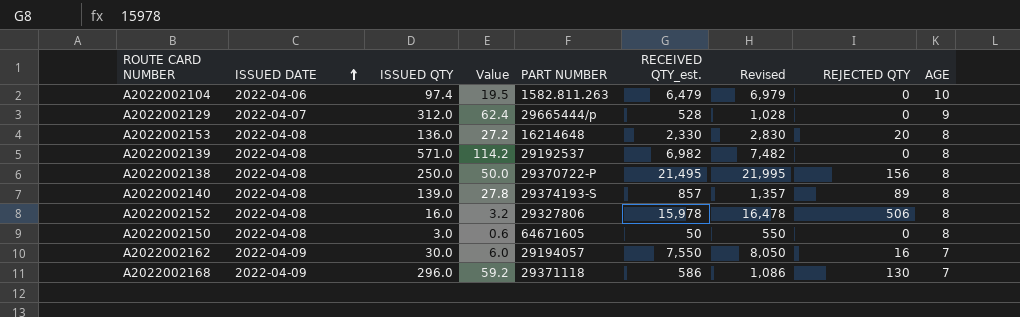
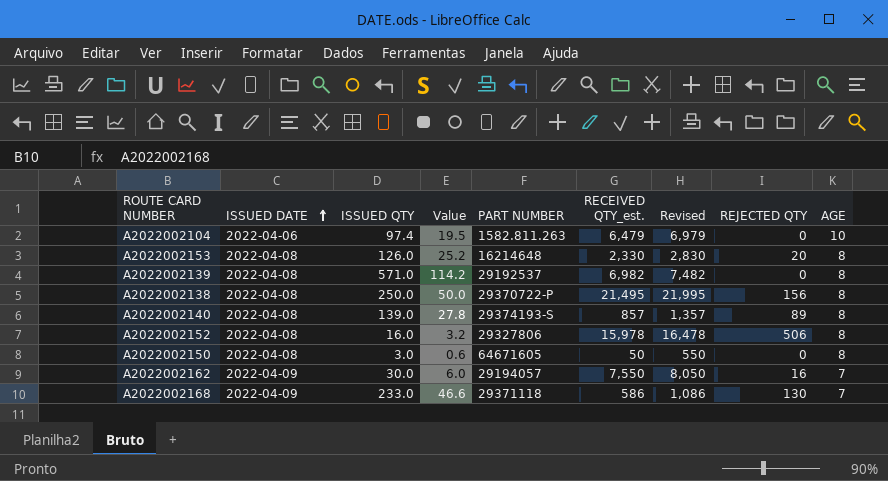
row A2022002129: 2022-04-07 | 312.0 | 62.4 | 29665444/p | 528 | 1,028 | 0 | 9 -> none
A2022002153 | ISSUED QTY: 136.0 -> 126.0
A2022002153 | Value: 27.2 -> 25.2
A2022002168 | ISSUED QTY: 296.0 -> 233.0
A2022002168 | Value: 59.2 -> 46.6

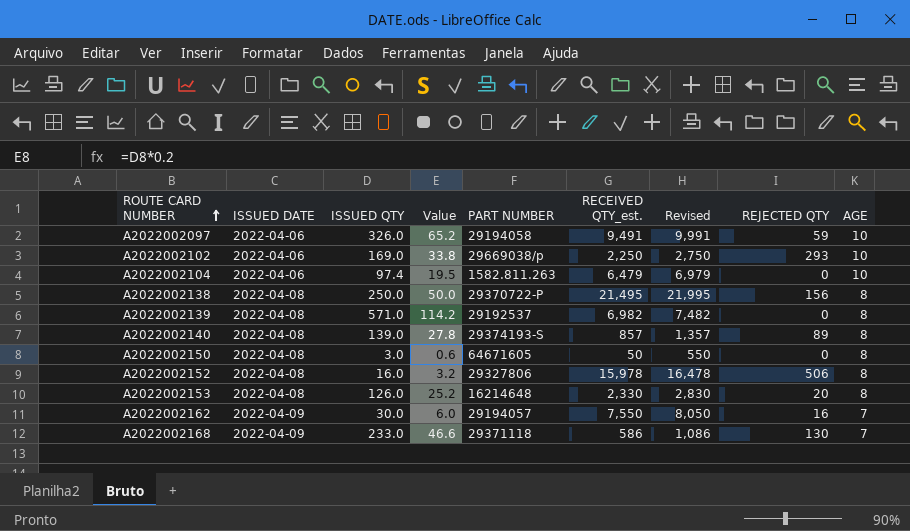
row order: ISSUED DATE ascending -> ROUTE CARD NUMBER ascending
row A2022002097: none -> 2022-04-06 | 326.0 | 65.2 | 29194058 | 9,491 | 9,991 | 59 | 10
row A2022002102: none -> 2022-04-06 | 169.0 | 33.8 | 29669038/p | 2,250 | 2,750 | 293 | 10

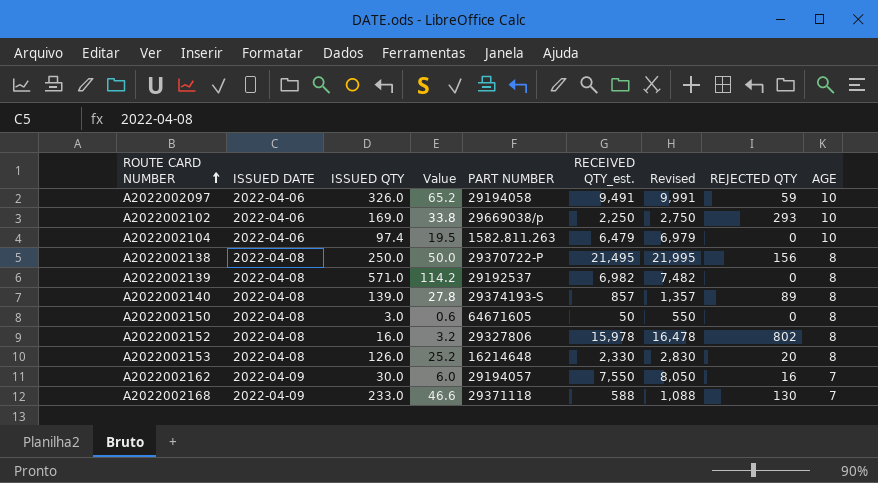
A2022002152 | REJECTED QTY: 506 -> 802
A2022002168 | RECEIVED QTY_est.: 586 -> 588
A2022002168 | Revised: 1,086 -> 1,088

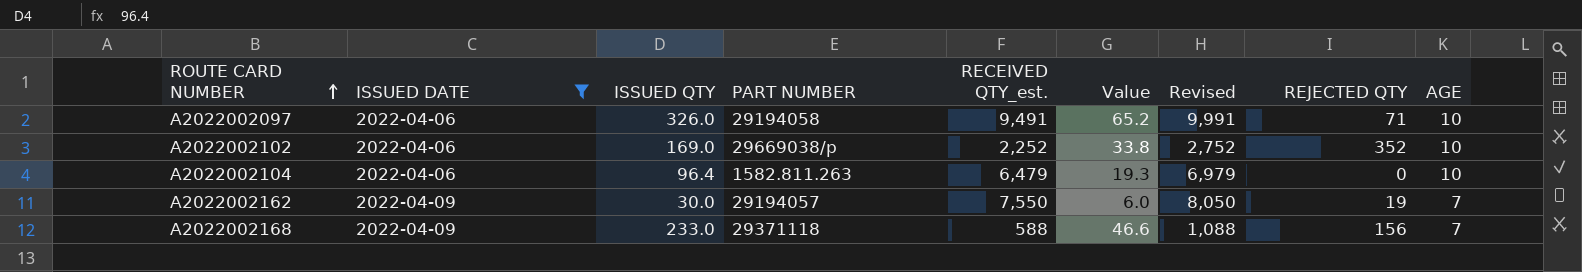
filter: none -> ISSUED DATE != 2022-04-08
column Value | position: 4 -> 6
A2022002097 | REJECTED QTY: 59 -> 71
A2022002102 | RECEIVED QTY_est.: 2,250 -> 2,252
A2022002102 | Revised: 2,750 -> 2,752
A2022002102 | REJECTED QTY: 293 -> 352
A2022002104 | ISSUED QTY: 97.4 -> 96.4
A2022002104 | Value: 19.5 -> 19.3
A2022002162 | REJECTED QTY: 16 -> 19
A2022002168 | REJECTED QTY: 130 -> 156

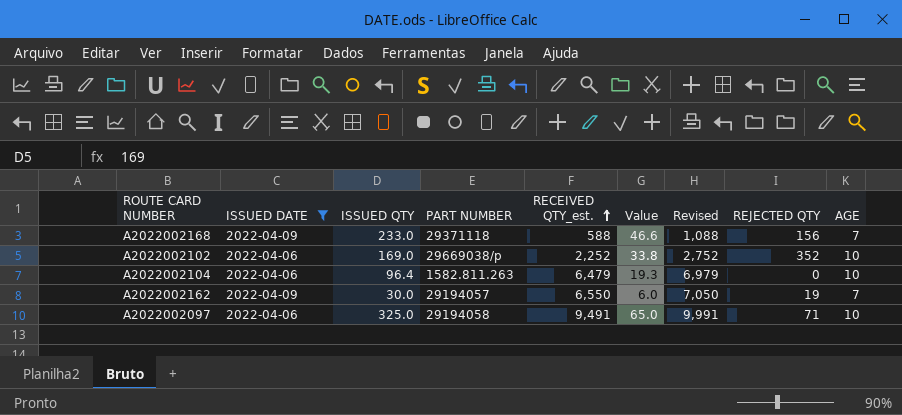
row order: ROUTE CARD NUMBER ascending -> RECEIVED QTY_est. ascending
A2022002162 | RECEIVED QTY_est.: 7,550 -> 6,550
A2022002162 | Revised: 8,050 -> 7,050
A2022002097 | ISSUED QTY: 326.0 -> 325.0
A2022002097 | Value: 65.2 -> 65.0

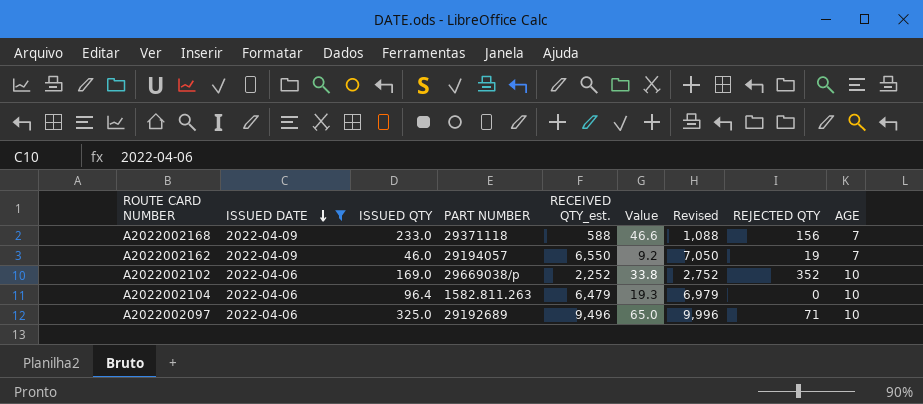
row order: RECEIVED QTY_est. ascending -> ISSUED DATE descending
A2022002162 | ISSUED QTY: 30.0 -> 46.0
A2022002162 | Value: 6.0 -> 9.2
A2022002097 | PART NUMBER: 29194058 -> 29192689
A2022002097 | RECEIVED QTY_est.: 9,491 -> 9,496
A2022002097 | Revised: 9,991 -> 9,996

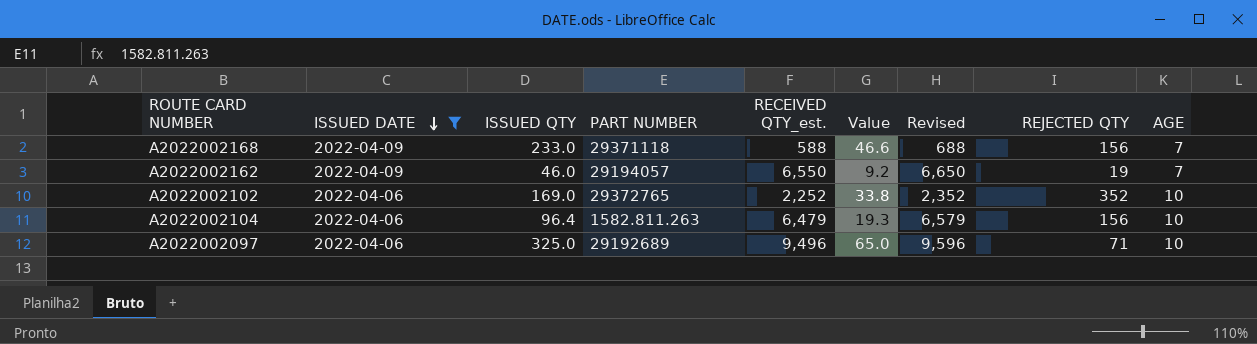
column Revised | formula: [RECEIVED QTY_est.] + 500 -> [RECEIVED QTY_est.] + 100
A2022002102 | PART NUMBER: 29669038/p -> 29372765
A2022002104 | REJECTED QTY: 0 -> 156

